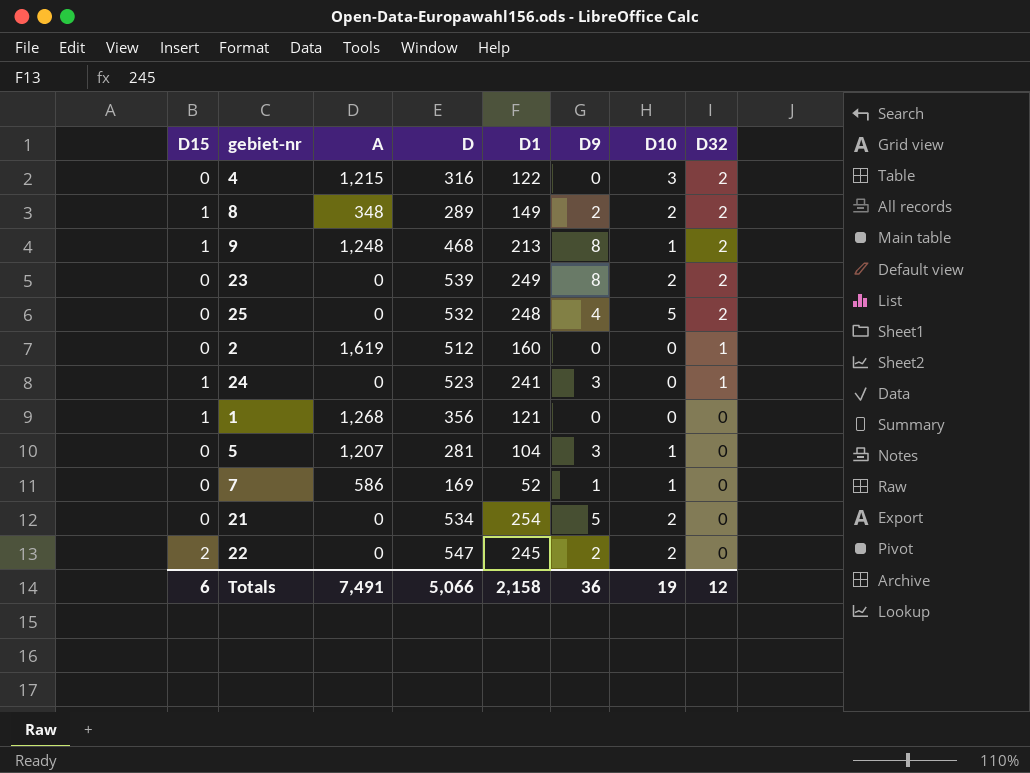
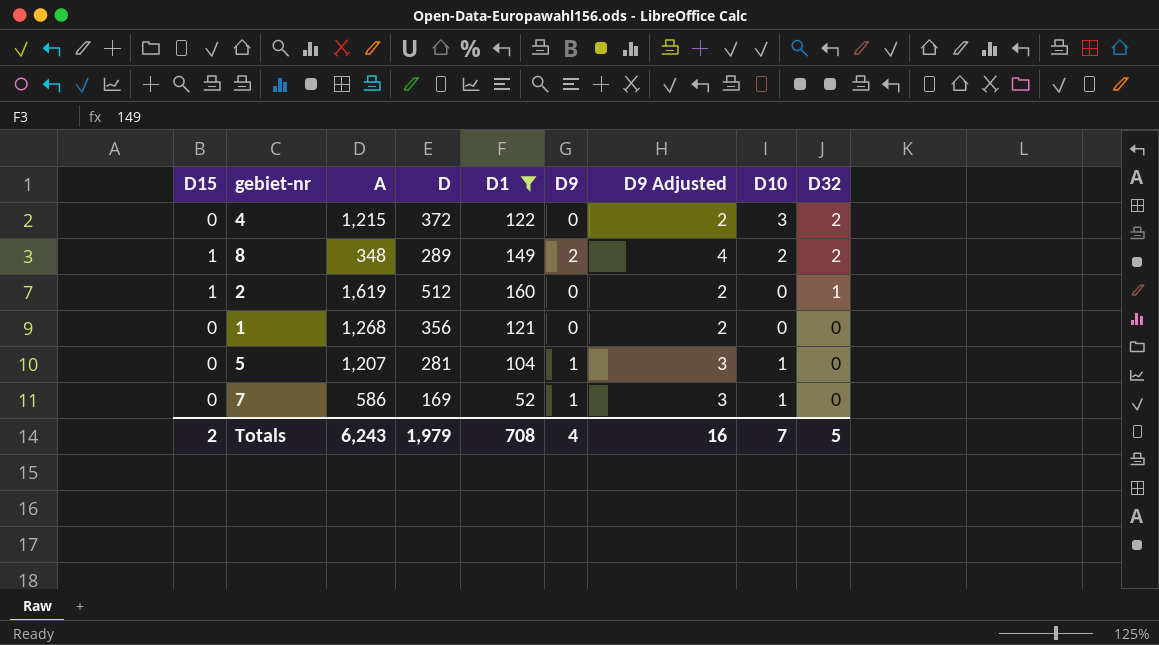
filter: none -> D1 <= 160
column D9 Adjusted | formula: none -> [D9] + 2
4 | D: 316 -> 372
2 | D15: 0 -> 1
1 | D15: 1 -> 0
5 | D9: 3 -> 1
Totals | D15: 6 -> 2
Totals | A: 7,491 -> 6,243
Totals | D: 5,066 -> 1,979
Totals | D1: 2,158 -> 708
Totals | D9: 36 -> 4
Totals | D10: 19 -> 7
Totals | D32: 12 -> 5

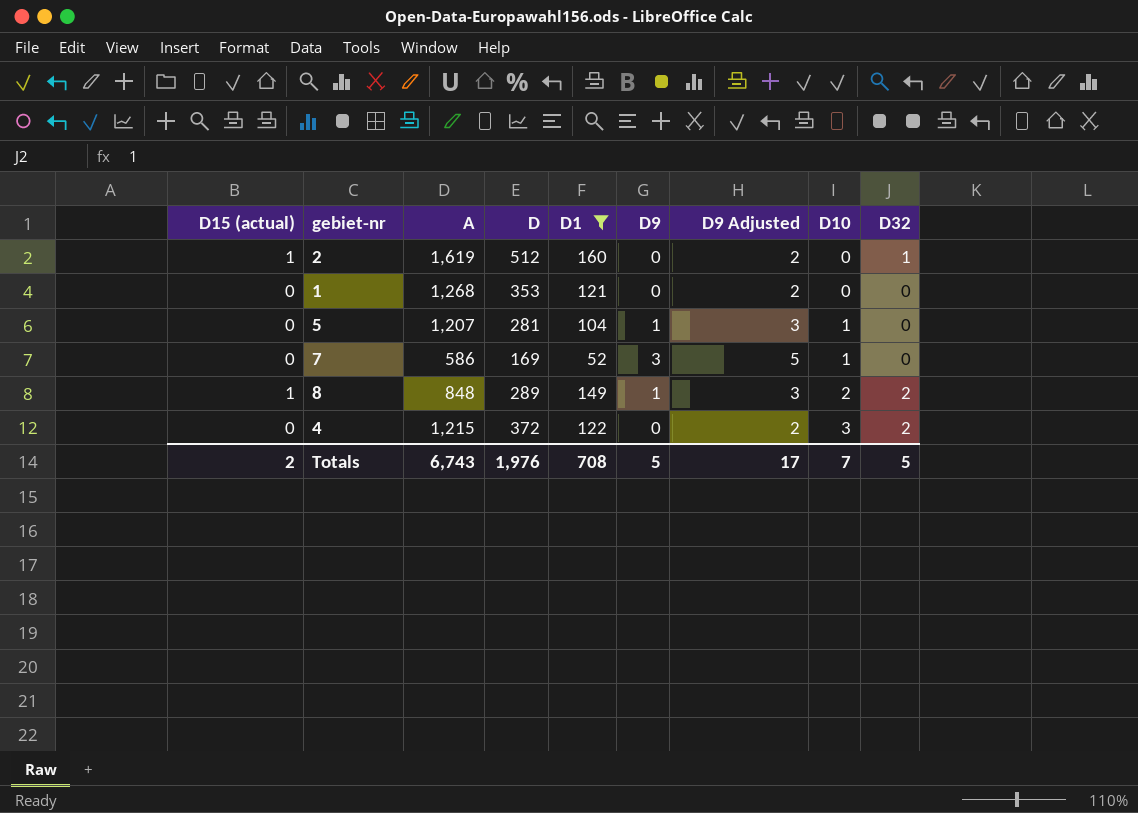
row order: D32 descending -> D10 ascending
column name: D15 -> D15 (actual)
1 | D: 356 -> 353
7 | D9: 1 -> 3
7 | D9 Adjusted: 3 -> 5
8 | A: 348 -> 848
8 | D9: 2 -> 1
8 | D9 Adjusted: 4 -> 3
Totals | A: 6,243 -> 6,743
Totals | D: 1,979 -> 1,976
Totals | D9: 4 -> 5
Totals | D9 Adjusted: 16 -> 17

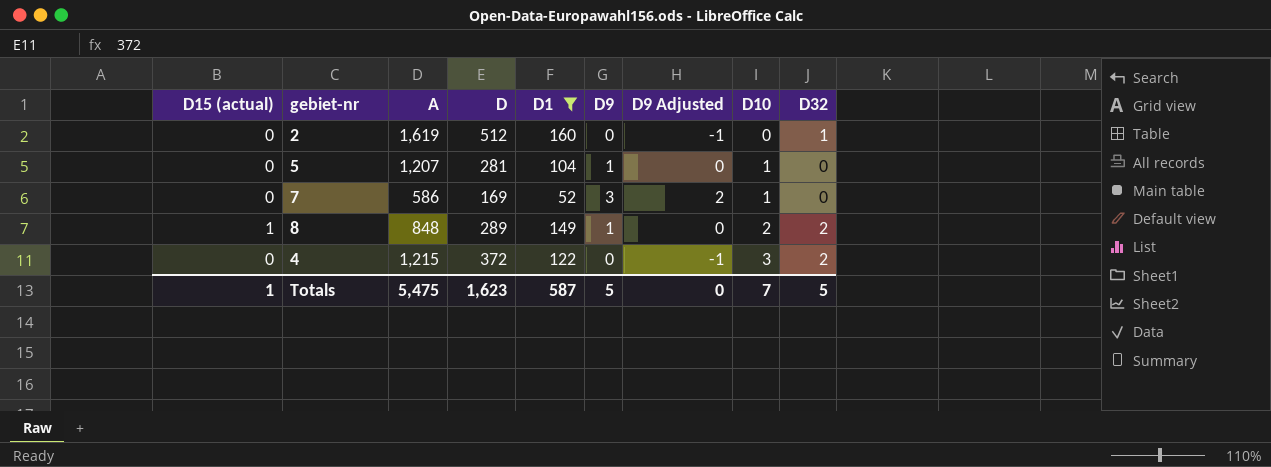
column D9 Adjusted | formula: [D9] + 2 -> [D9] - 1
row 1: 0 | 1,268 | 353 | 121 | 0 | 2 | 0 | 0 -> none
2 | D15 (actual): 1 -> 0
Totals | D15 (actual): 2 -> 1
Totals | A: 6,743 -> 5,475
Totals | D: 1,976 -> 1,623
Totals | D1: 708 -> 587
Totals | D9 Adjusted: 17 -> 0

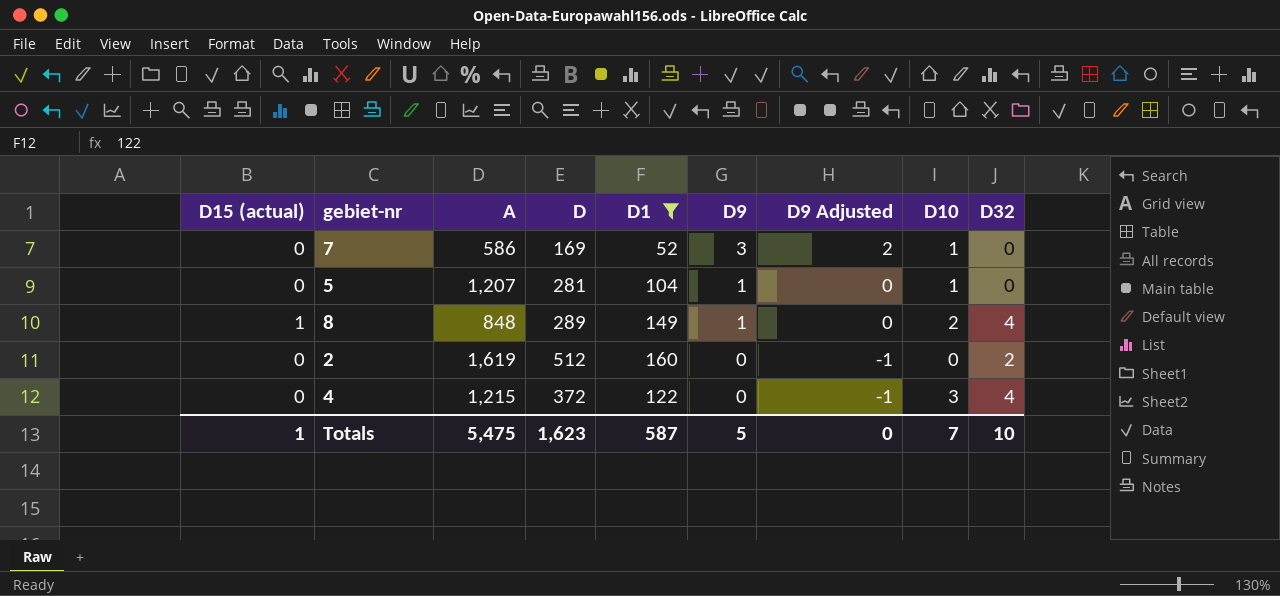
row order: D10 ascending -> D9 descending
8 | D32: 2 -> 4
2 | D32: 1 -> 2
4 | D32: 2 -> 4
Totals | D32: 5 -> 10

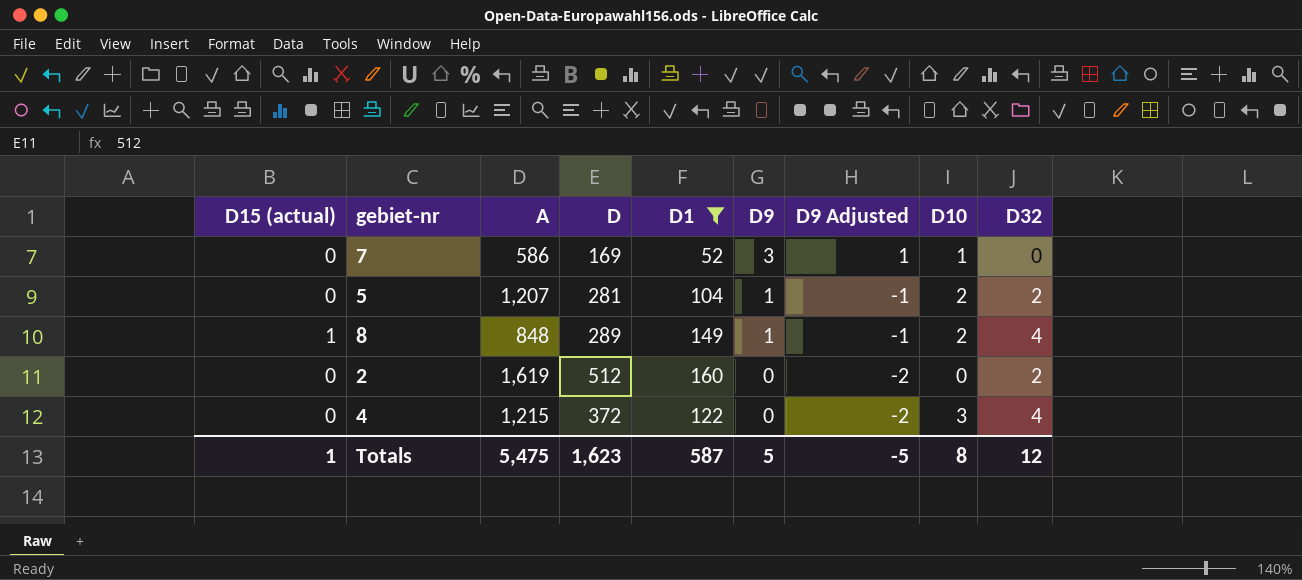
column D9 Adjusted | formula: [D9] - 1 -> [D9] - 2
5 | D10: 1 -> 2
5 | D32: 0 -> 2
Totals | D9 Adjusted: 0 -> -5
Totals | D10: 7 -> 8
Totals | D32: 10 -> 12

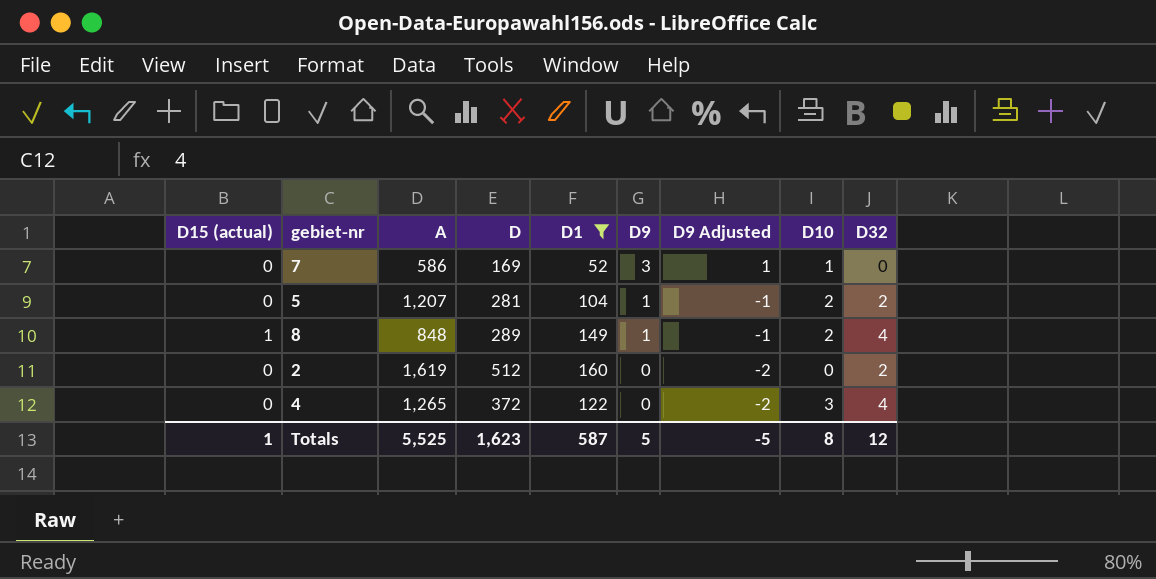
4 | A: 1,215 -> 1,265
Totals | A: 5,475 -> 5,525

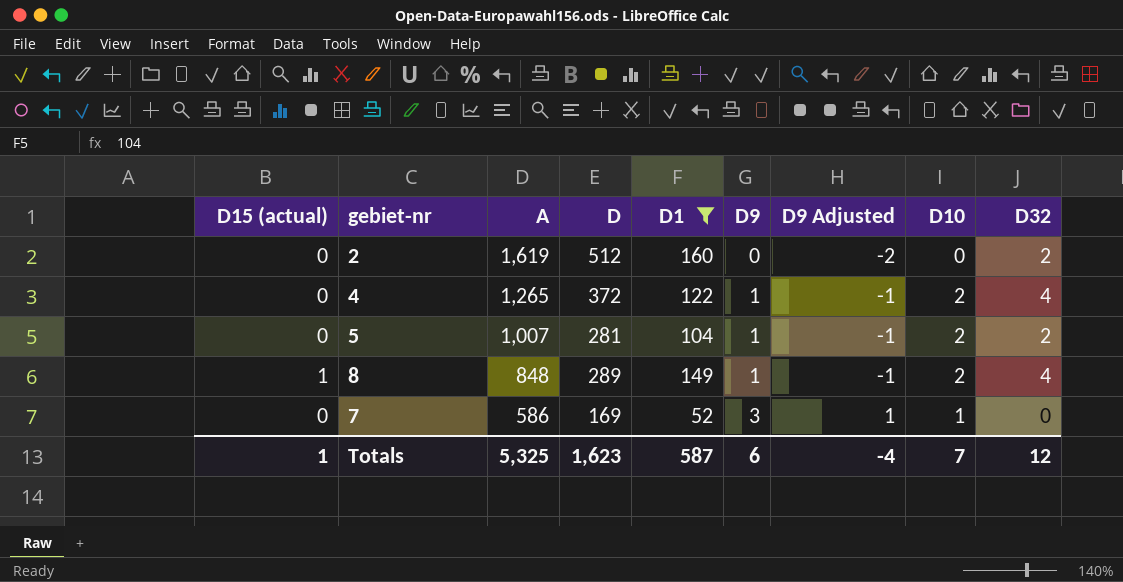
row order: D9 descending -> A descending
4 | D9: 0 -> 1
4 | D9 Adjusted: -2 -> -1
4 | D10: 3 -> 2
5 | A: 1,207 -> 1,007
Totals | A: 5,525 -> 5,325
Totals | D9: 5 -> 6
Totals | D9 Adjusted: -5 -> -4
Totals | D10: 8 -> 7

